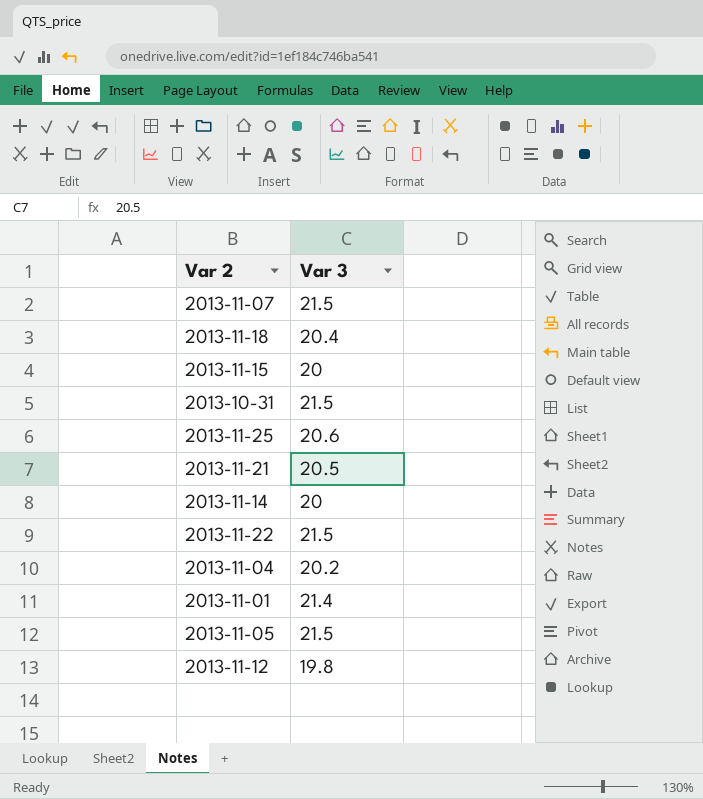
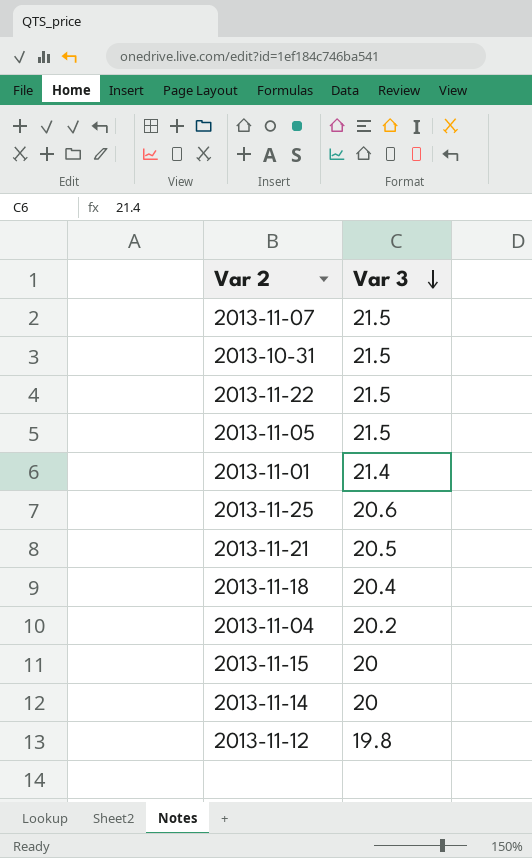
row order: none -> Var 3 descending

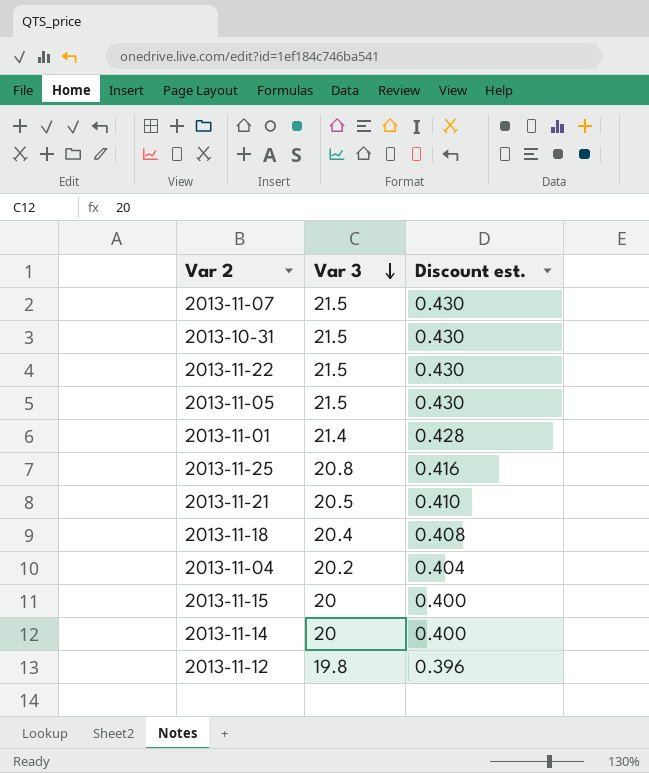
column Discount est. | formula: none -> [Var 3] * 0.02
2013-11-25 | Var 3: 20.6 -> 20.8

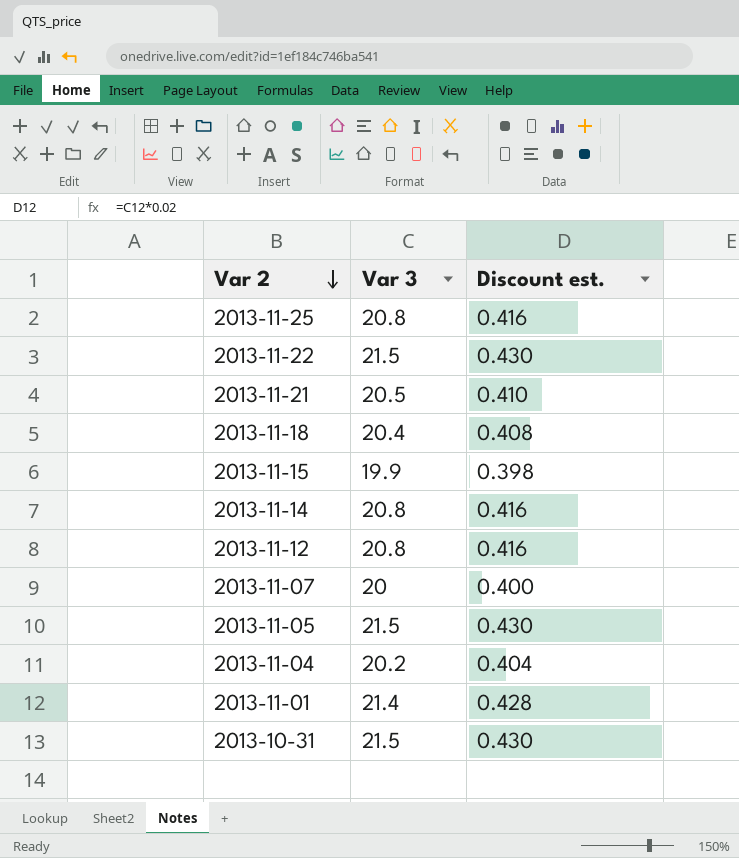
row order: Var 3 descending -> Var 2 descending
2013-11-15 | Var 3: 20 -> 19.9
2013-11-15 | Discount est.: 0.400 -> 0.398
2013-11-14 | Var 3: 20 -> 20.8
2013-11-14 | Discount est.: 0.400 -> 0.416
2013-11-12 | Var 3: 19.8 -> 20.8
2013-11-12 | Discount est.: 0.396 -> 0.416
2013-11-07 | Var 3: 21.5 -> 20
2013-11-07 | Discount est.: 0.430 -> 0.400

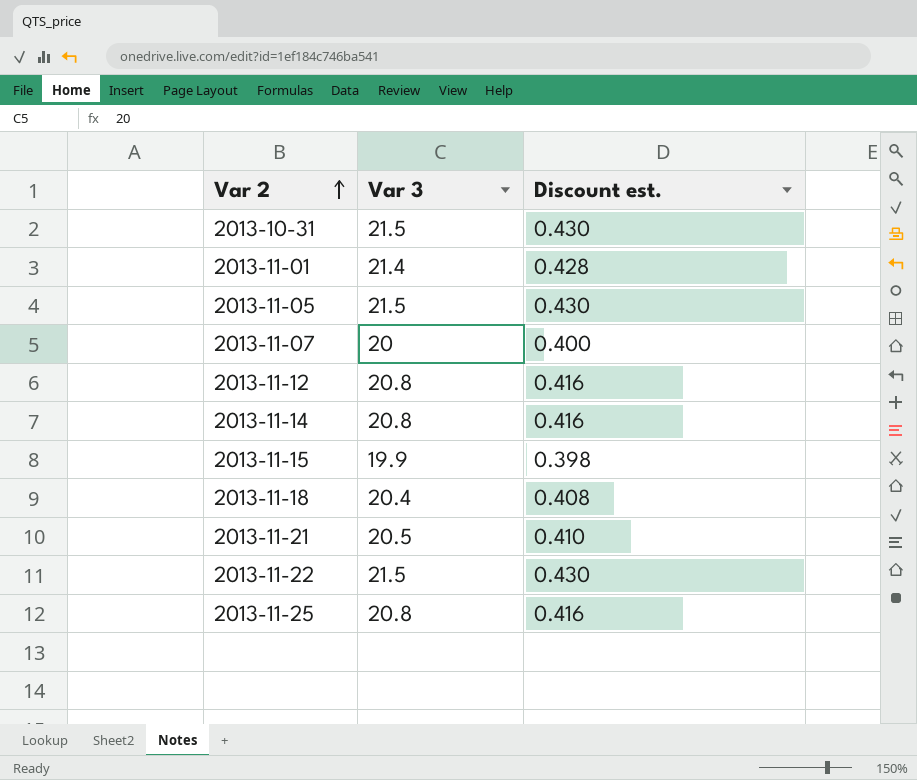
row order: Var 2 descending -> Var 2 ascending
row 2013-11-04: 20.2 | 0.404 -> none

